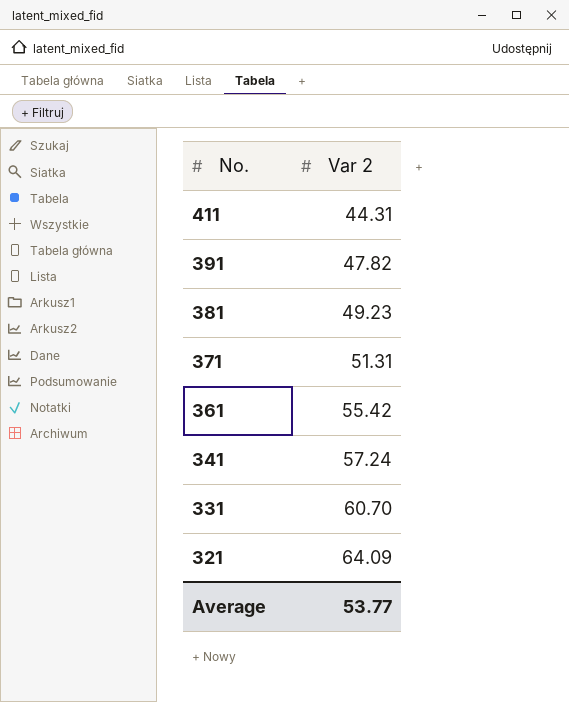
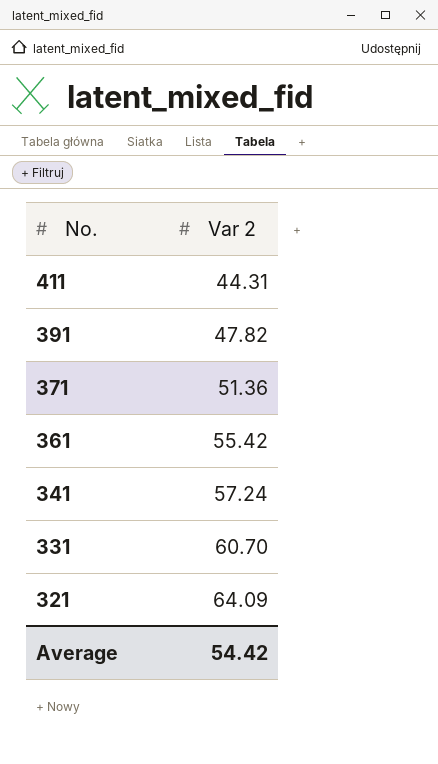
row 381: 49.23 -> none
371 | Var 2: 51.31 -> 51.36
Average | Var 2: 53.77 -> 54.42

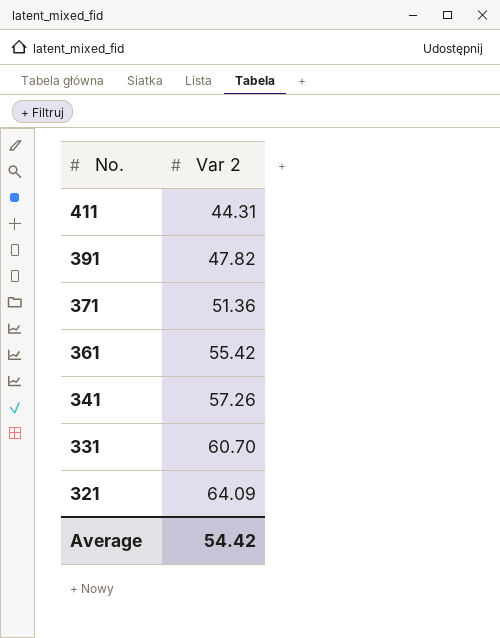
341 | Var 2: 57.24 -> 57.26

